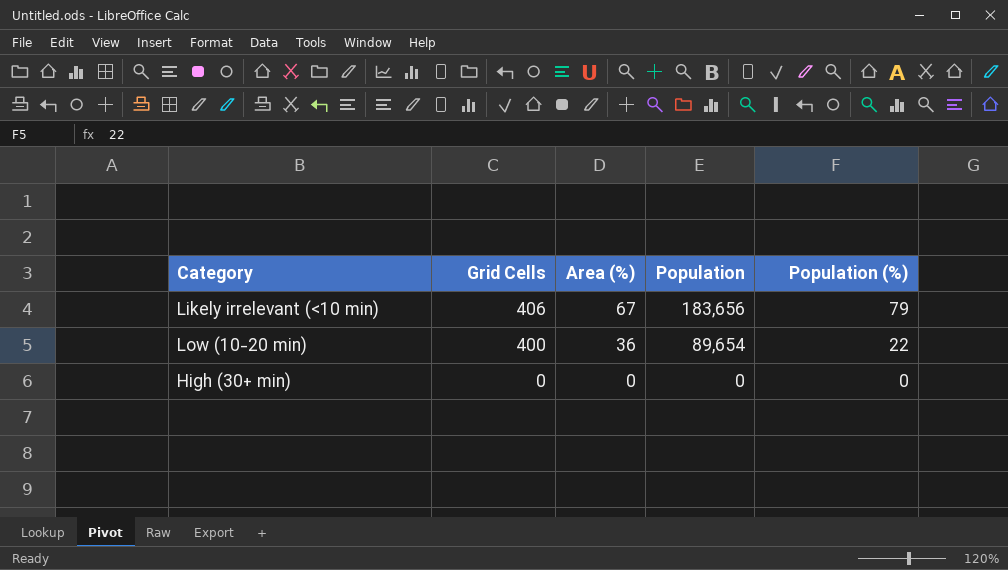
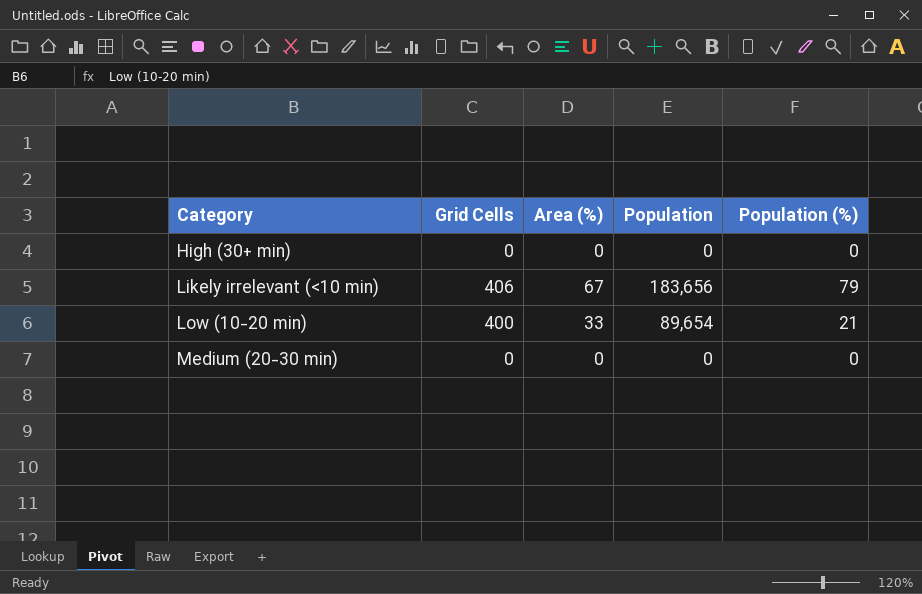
row order: Grid Cells descending -> Category ascending
Low (10-20 min) | Area (%): 36 -> 33
Low (10-20 min) | Population (%): 22 -> 21
row Medium (20-30 min): none -> 0 | 0 | 0 | 0

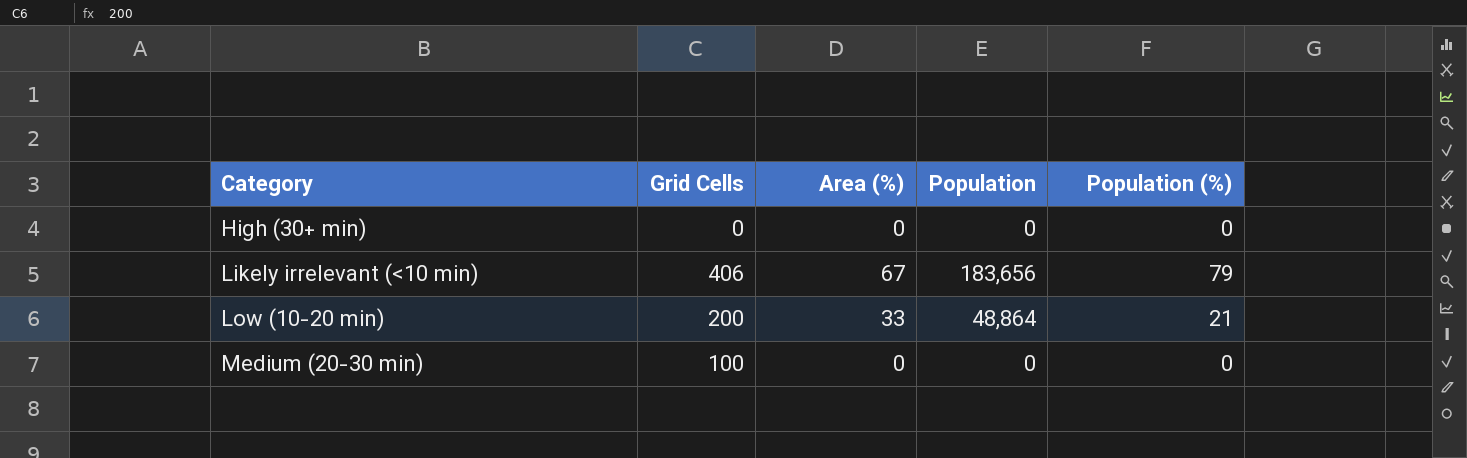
Low (10-20 min) | Grid Cells: 400 -> 200
Low (10-20 min) | Population: 89,654 -> 48,864
Medium (20-30 min) | Grid Cells: 0 -> 100

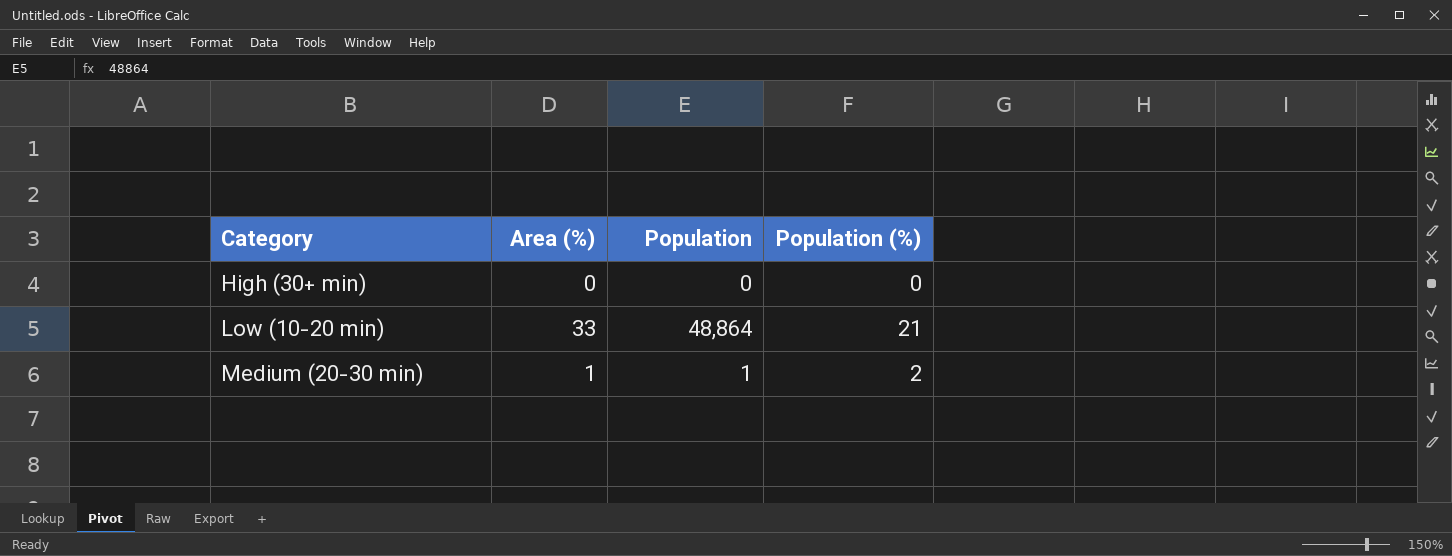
column Grid Cells | position: 2 -> none
row Likely irrelevant (<10 min): 406 | 67 | 183,656 | 79 -> none
Medium (20-30 min) | Area (%): 0 -> 1
Medium (20-30 min) | Population: 0 -> 1
Medium (20-30 min) | Population (%): 0 -> 2

